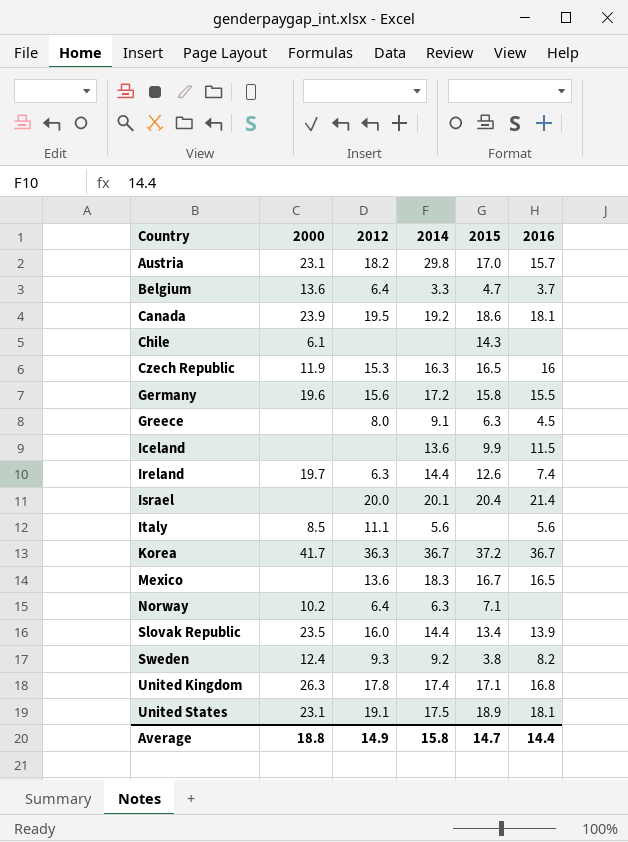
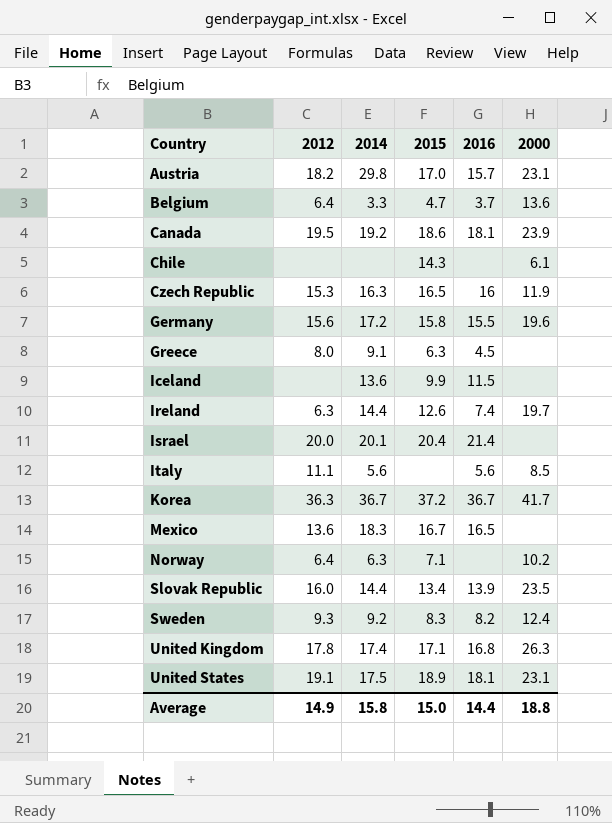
column 2000 | position: 2 -> 6
Sweden | 2015: 3.8 -> 8.3
Average | 2015: 14.7 -> 15.0

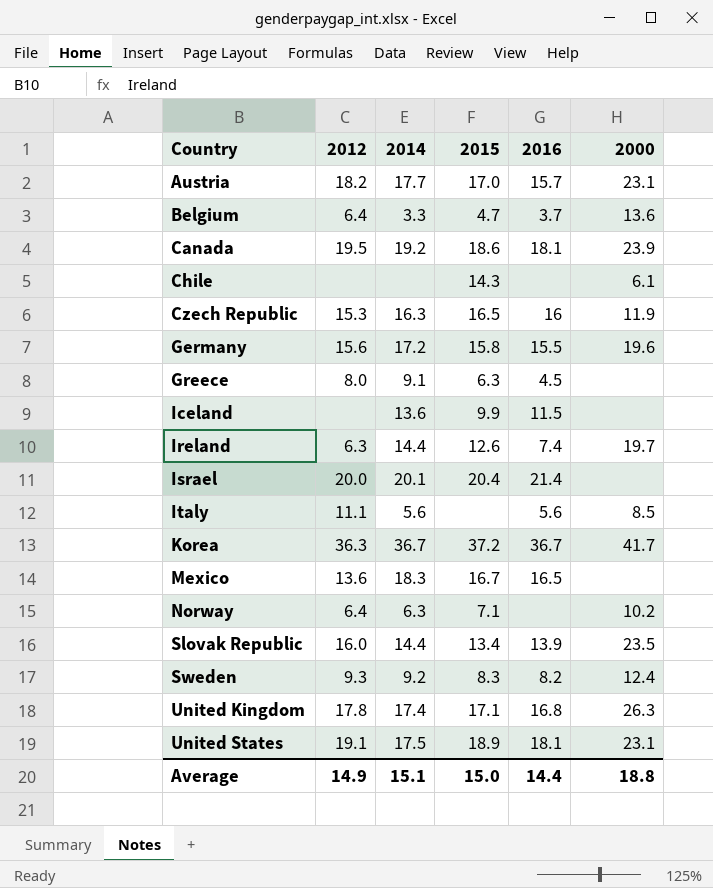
Austria | 2014: 29.8 -> 17.7
Average | 2014: 15.8 -> 15.1

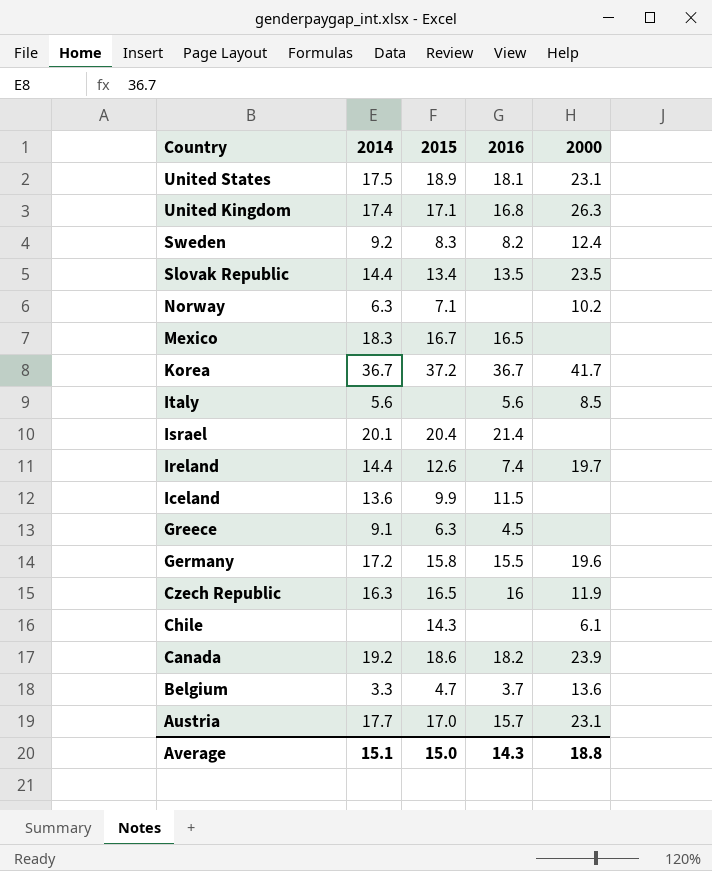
row order: Country ascending -> Country descending
column 2012 | position: 2 -> none
Slovak Republic | 2016: 13.9 -> 13.5
Canada | 2016: 18.1 -> 18.2
Average | 2016: 14.4 -> 14.3

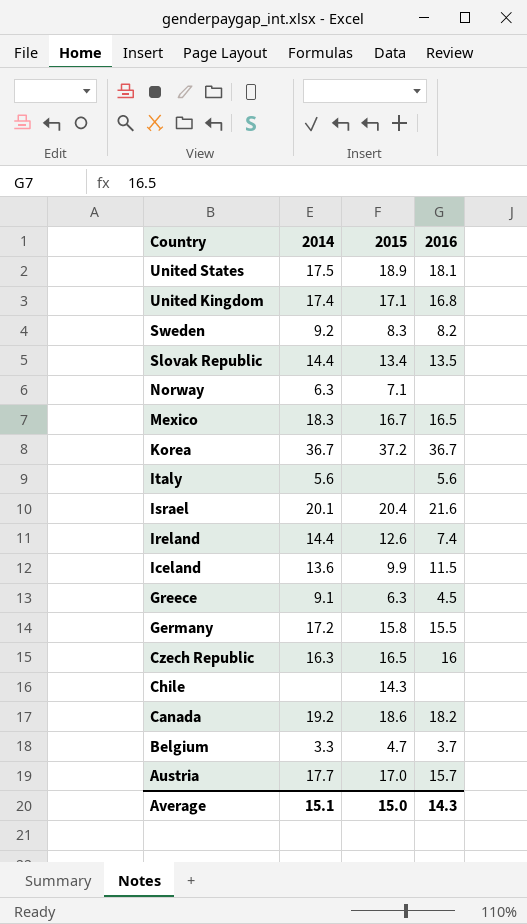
column 2000 | position: 5 -> none
Israel | 2016: 21.4 -> 21.6

